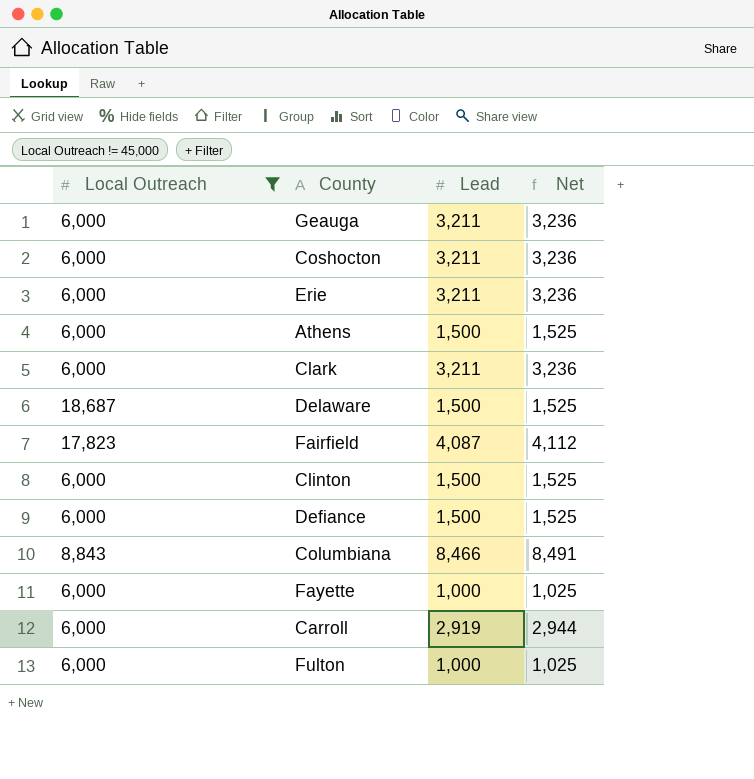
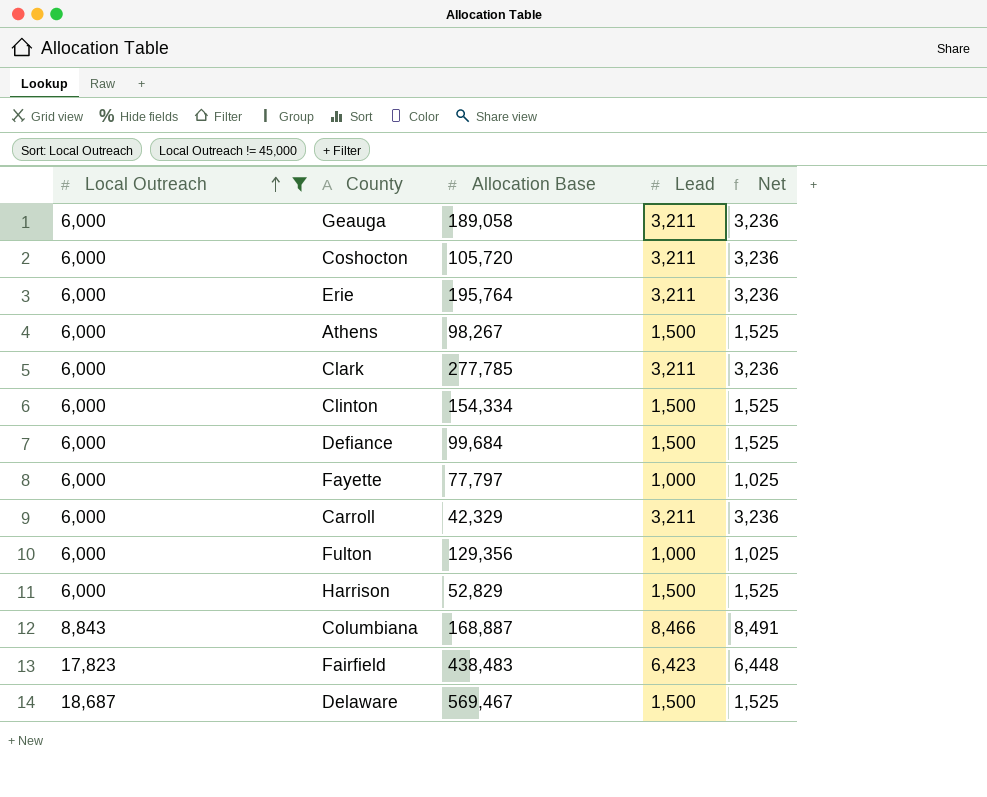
row order: none -> Local Outreach ascending
column Allocation Base | position: none -> 3
Carroll | Lead: 2,919 -> 3,211
Carroll | Net: 2,944 -> 3,236
row Harrison: none -> 6,000 | 52,829 | 1,500 | 1,525
Fairfield | Lead: 4,087 -> 6,423
Fairfield | Net: 4,112 -> 6,448

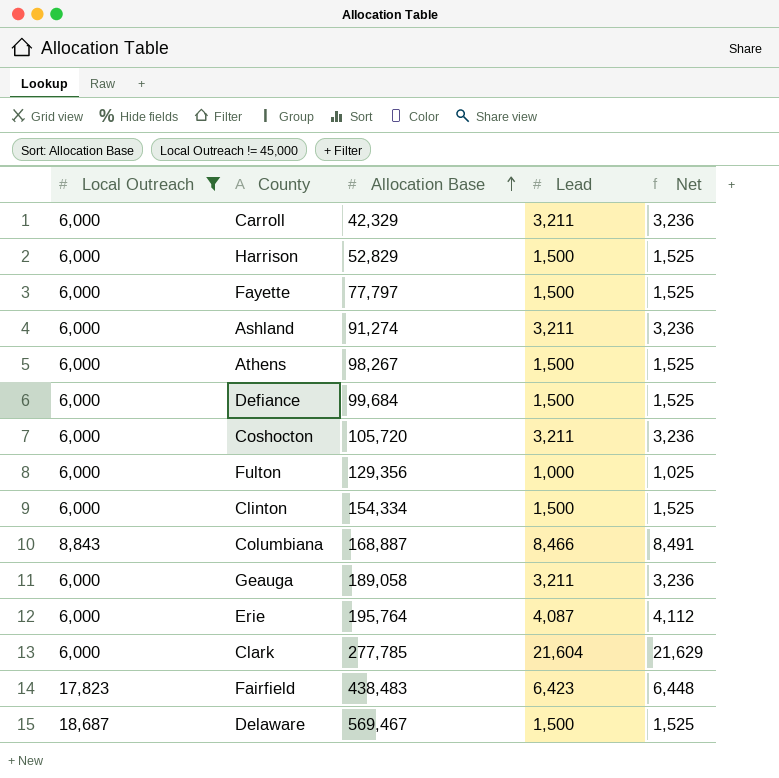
row order: Local Outreach ascending -> Allocation Base ascending
Fayette | Lead: 1,000 -> 1,500
Fayette | Net: 1,025 -> 1,525
row Ashland: none -> 6,000 | 91,274 | 3,211 | 3,236
Erie | Lead: 3,211 -> 4,087
Erie | Net: 3,236 -> 4,112
Clark | Lead: 3,211 -> 21,604
Clark | Net: 3,236 -> 21,629

